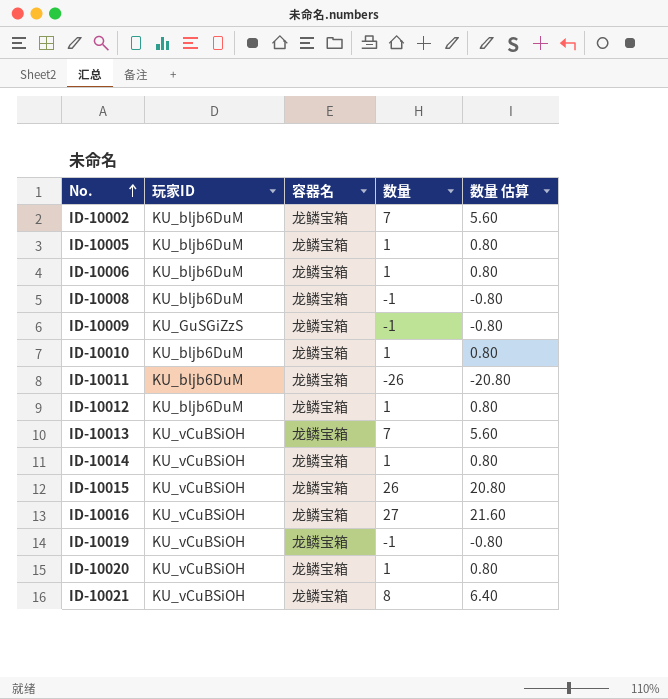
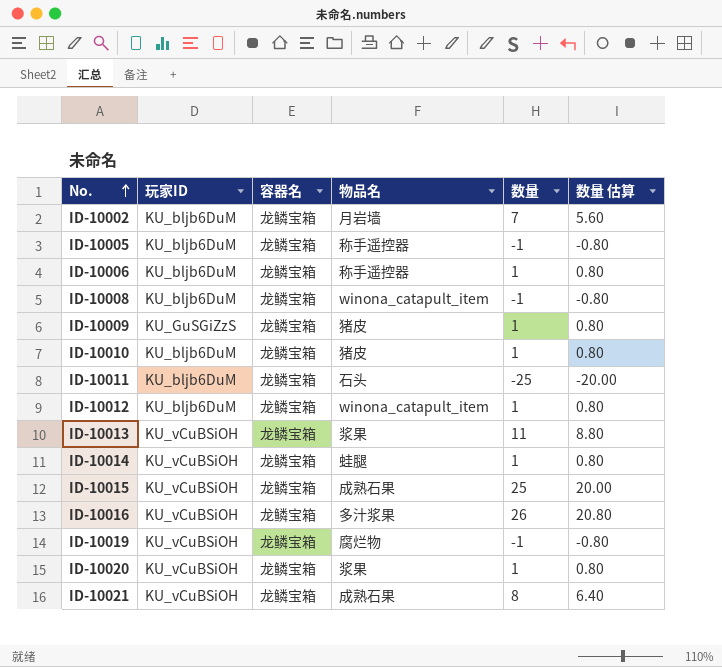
column 物品名 | position: none -> 4
ID-10005 | 数量: 1 -> -1
ID-10005 | 数量 估算: 0.80 -> -0.80
ID-10009 | 数量: -1 -> 1
ID-10009 | 数量 估算: -0.80 -> 0.80
ID-10011 | 数量: -26 -> -25
ID-10011 | 数量 估算: -20.80 -> -20.00
ID-10013 | 数量: 7 -> 11
ID-10013 | 数量 估算: 5.60 -> 8.80
ID-10015 | 数量: 26 -> 25
ID-10015 | 数量 估算: 20.80 -> 20.00
ID-10016 | 数量: 27 -> 26
ID-10016 | 数量 估算: 21.60 -> 20.80

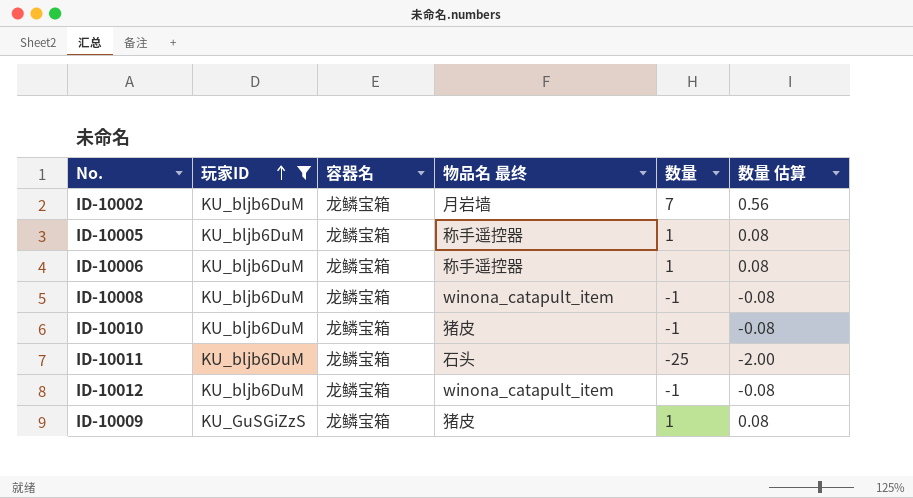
filter: none -> 玩家ID != KU_vCuBSiOH
row order: No. ascending -> 玩家ID ascending
column name: 物品名 -> 物品名 最终
column 数量 估算 | formula: [数量] * 0.8 -> [数量] * 0.08
ID-10005 | 数量: -1 -> 1
ID-10010 | 数量: 1 -> -1
ID-10012 | 数量: 1 -> -1

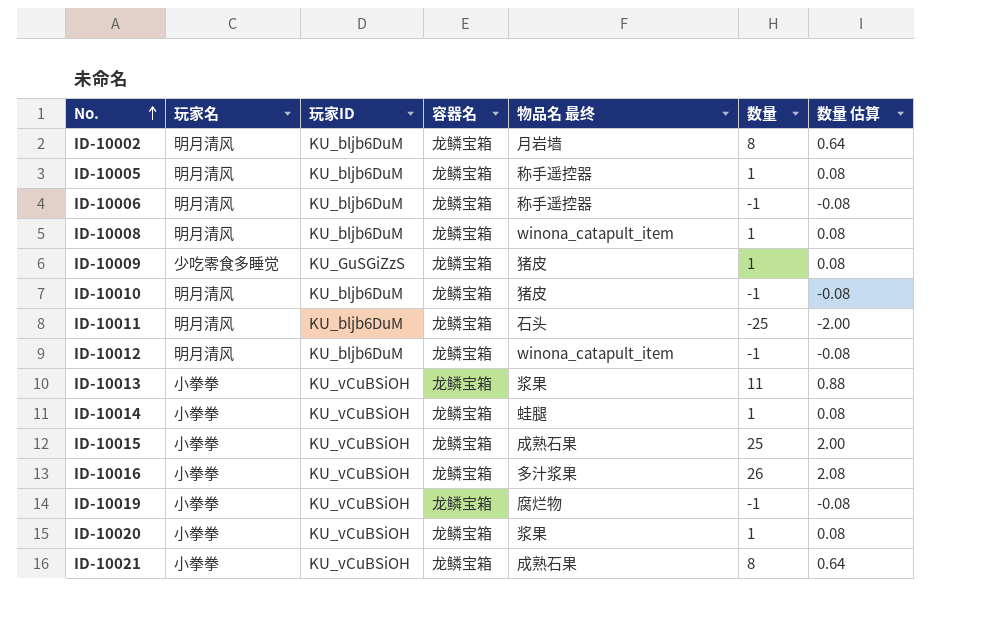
filter: 玩家ID != KU_vCuBSiOH -> none
row order: 玩家ID ascending -> No. ascending
column 玩家名 | position: none -> 2
ID-10002 | 数量: 7 -> 8
ID-10002 | 数量 估算: 0.56 -> 0.64
ID-10006 | 数量: 1 -> -1
ID-10006 | 数量 估算: 0.08 -> -0.08
ID-10008 | 数量: -1 -> 1
ID-10008 | 数量 估算: -0.08 -> 0.08

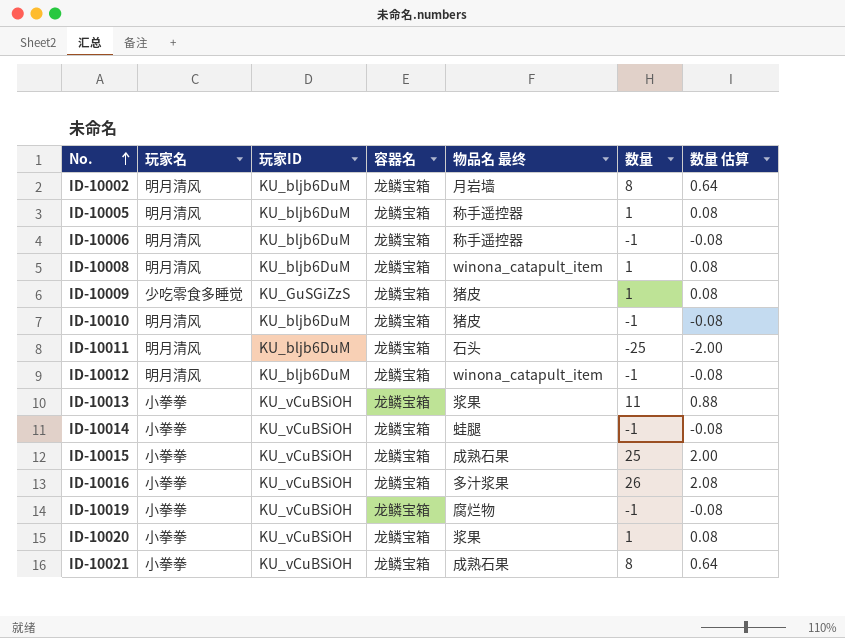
ID-10014 | 数量: 1 -> -1
ID-10014 | 数量 估算: 0.08 -> -0.08

